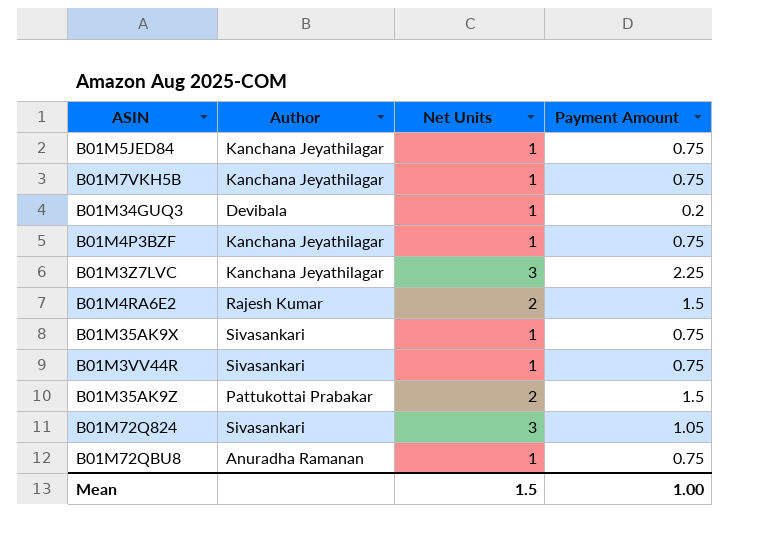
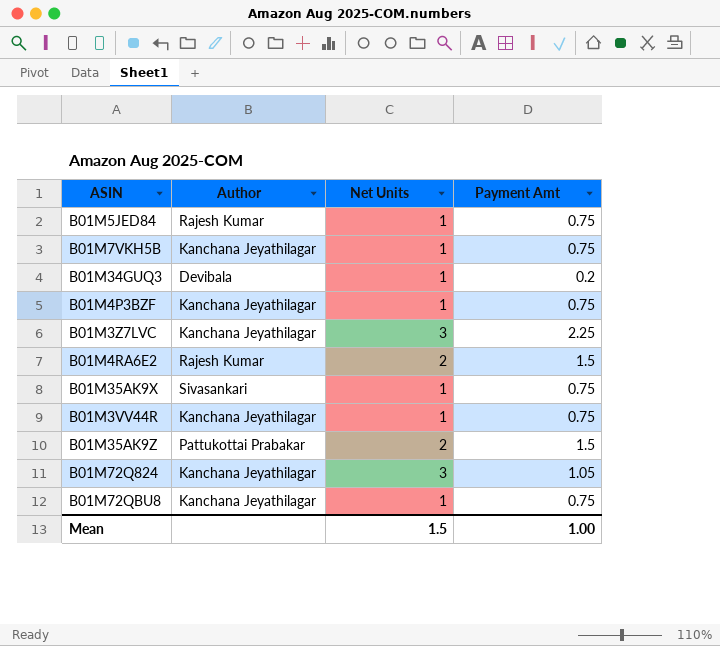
column name: Payment Amount -> Payment Amt
B01M5JED84 | Author: Kanchana Jeyathilagar -> Rajesh Kumar
B01M3VV44R | Author: Sivasankari -> Kanchana Jeyathilagar
B01M72Q824 | Author: Sivasankari -> Kanchana Jeyathilagar
B01M72QBU8 | Author: Anuradha Ramanan -> Kanchana Jeyathilagar

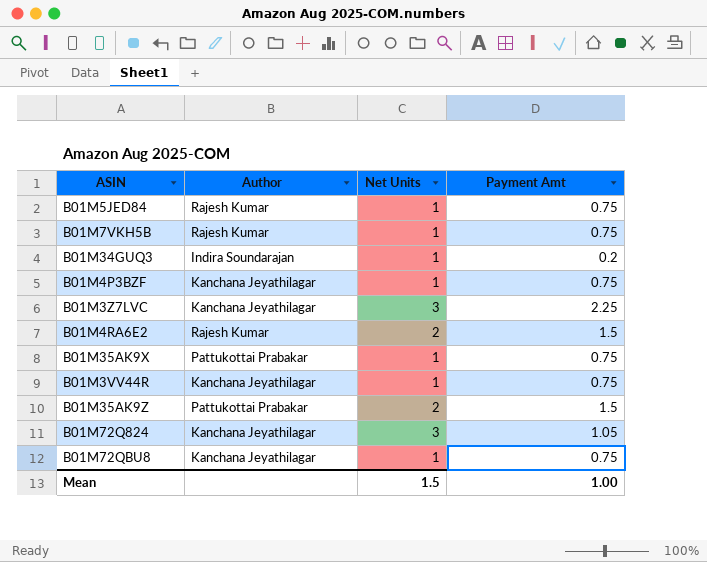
B01M7VKH5B | Author: Kanchana Jeyathilagar -> Rajesh Kumar
B01M34GUQ3 | Author: Devibala -> Indira Soundarajan
B01M35AK9X | Author: Sivasankari -> Pattukottai Prabakar

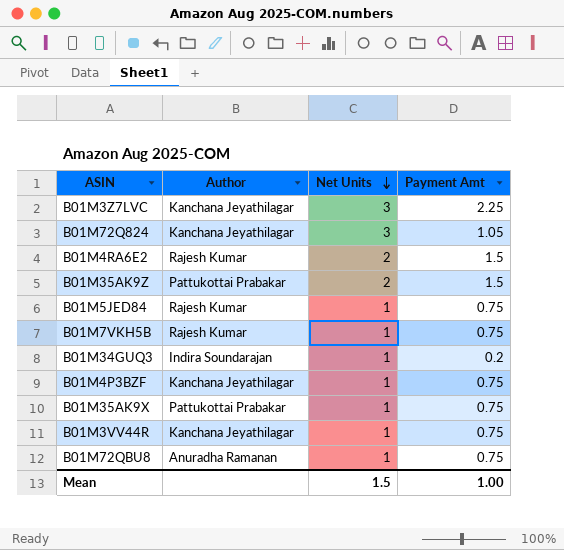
row order: none -> Net Units descending
B01M72QBU8 | Author: Kanchana Jeyathilagar -> Anuradha Ramanan

